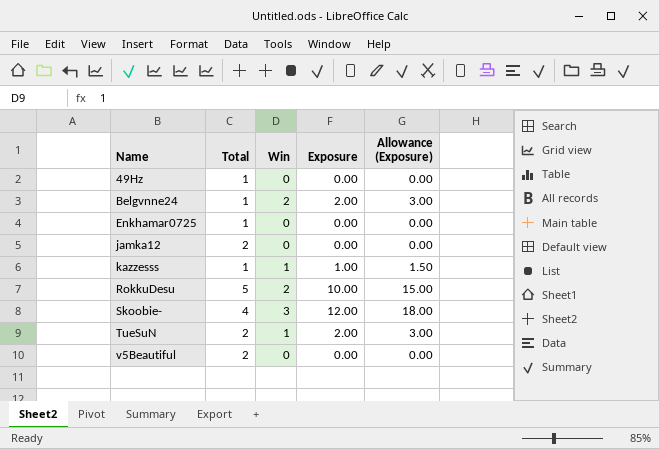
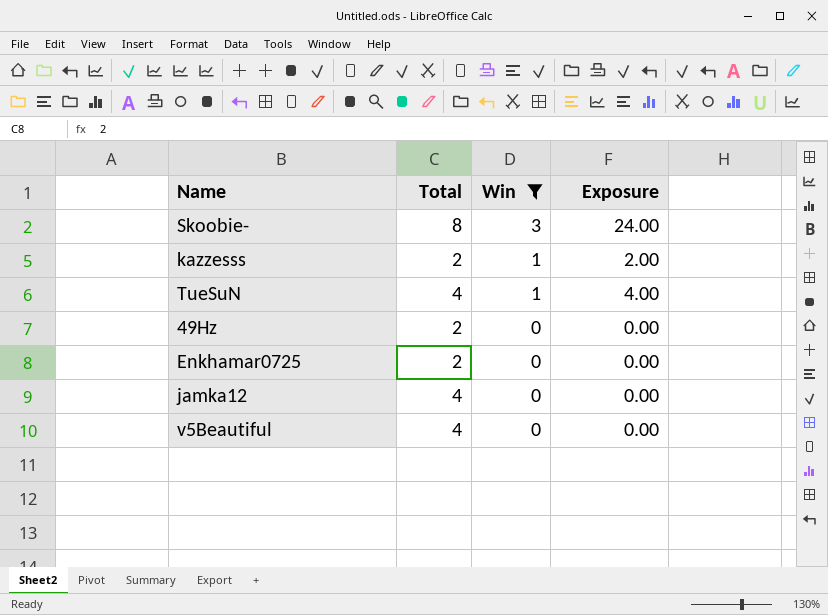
filter: none -> Win != 2
row order: Name ascending -> Win descending
column Allowance (Exposure) | formula: [Exposure] * 1.5 -> none
Skoobie- | Total: 4 -> 8
Skoobie- | Exposure: 12.00 -> 24.00
kazzesss | Total: 1 -> 2
kazzesss | Exposure: 1.00 -> 2.00
TueSuN | Total: 2 -> 4
TueSuN | Exposure: 2.00 -> 4.00
49Hz | Total: 1 -> 2
Enkhamar0725 | Total: 1 -> 2
jamka12 | Total: 2 -> 4
v5Beautiful | Total: 2 -> 4

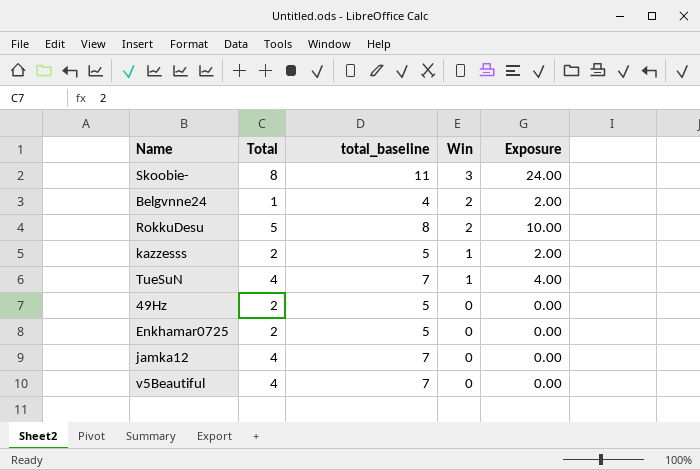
filter: Win != 2 -> none
column total_baseline | formula: none -> [Total] + 3

